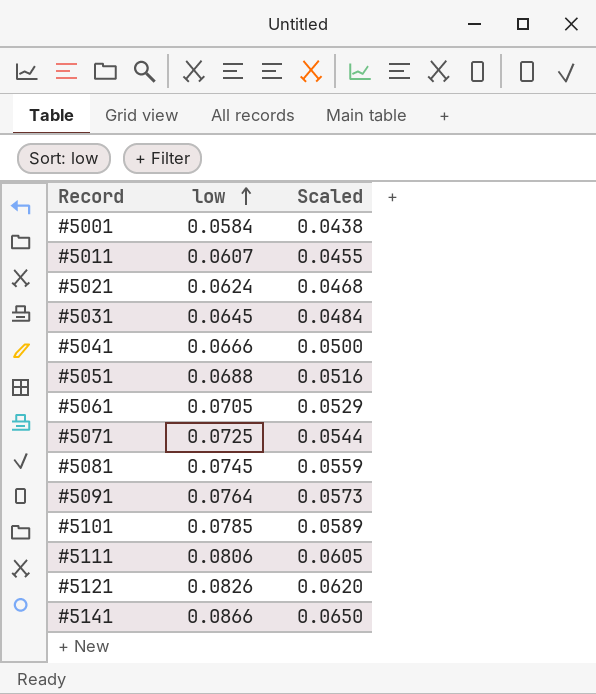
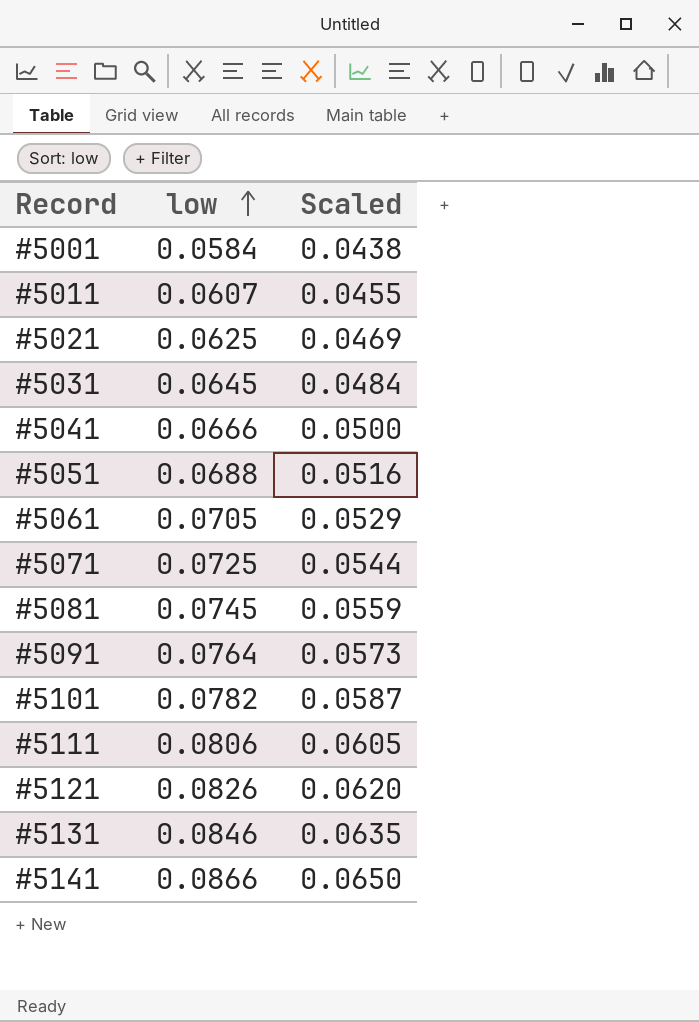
#5021 | low: 0.0624 -> 0.0625
#5021 | Scaled: 0.0468 -> 0.0469
#5101 | low: 0.0785 -> 0.0782
#5101 | Scaled: 0.0589 -> 0.0587
row #5131: none -> 0.0846 | 0.0635

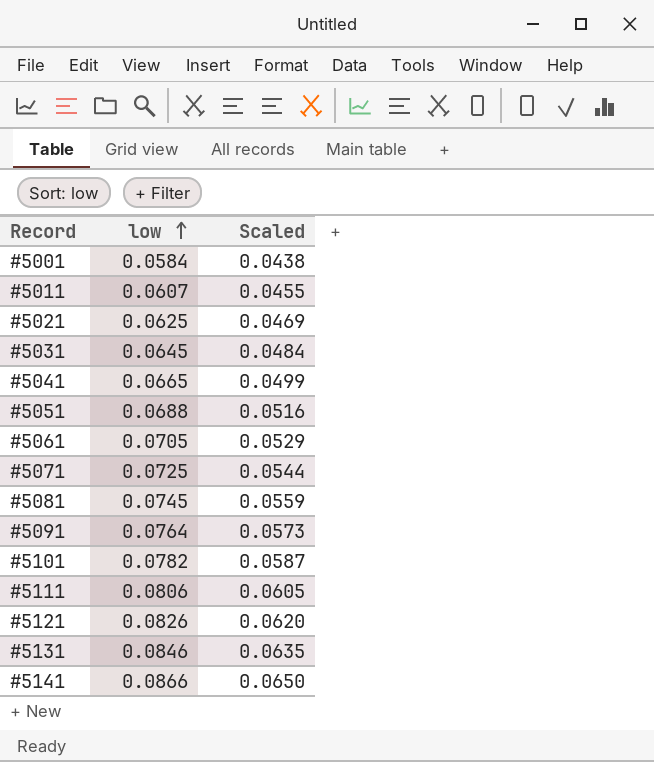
#5041 | low: 0.0666 -> 0.0665
#5041 | Scaled: 0.0500 -> 0.0499

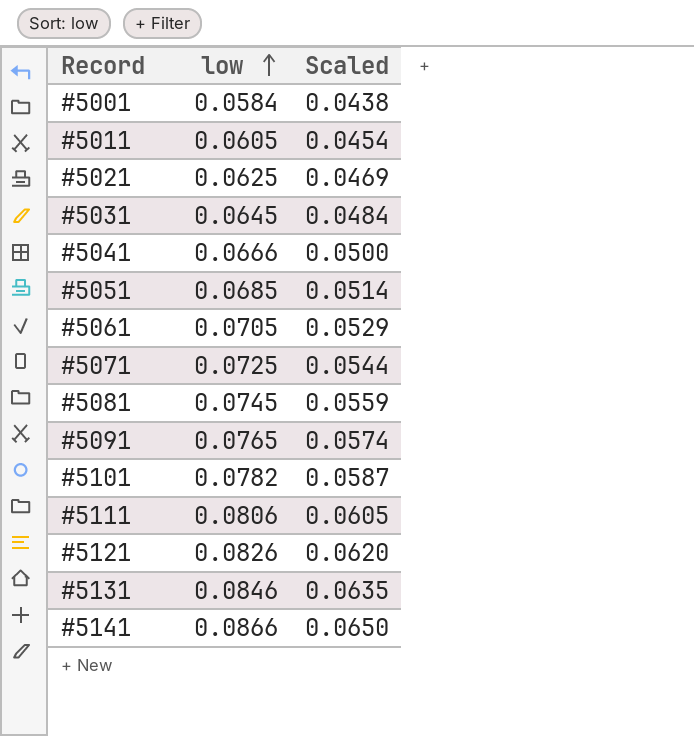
#5011 | low: 0.0607 -> 0.0605
#5011 | Scaled: 0.0455 -> 0.0454
#5041 | low: 0.0665 -> 0.0666
#5041 | Scaled: 0.0499 -> 0.0500
#5051 | low: 0.0688 -> 0.0685
#5051 | Scaled: 0.0516 -> 0.0514
#5091 | low: 0.0764 -> 0.0765
#5091 | Scaled: 0.0573 -> 0.0574

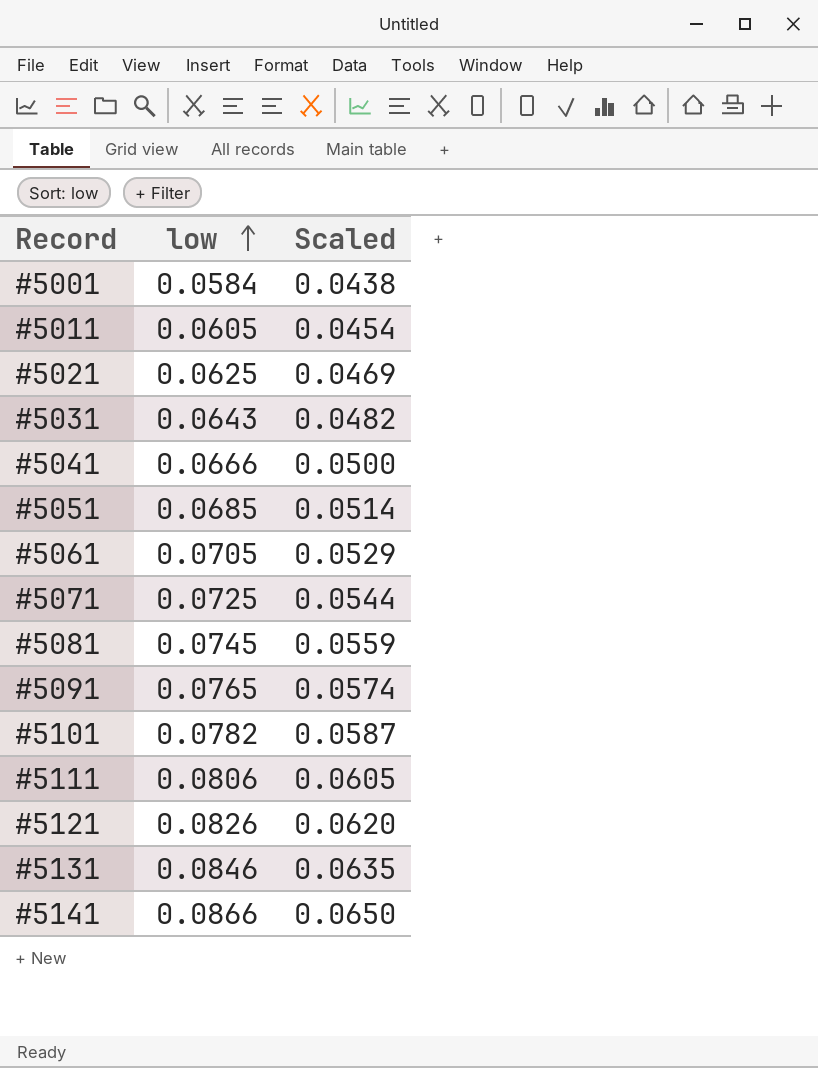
#5031 | low: 0.0645 -> 0.0643
#5031 | Scaled: 0.0484 -> 0.0482

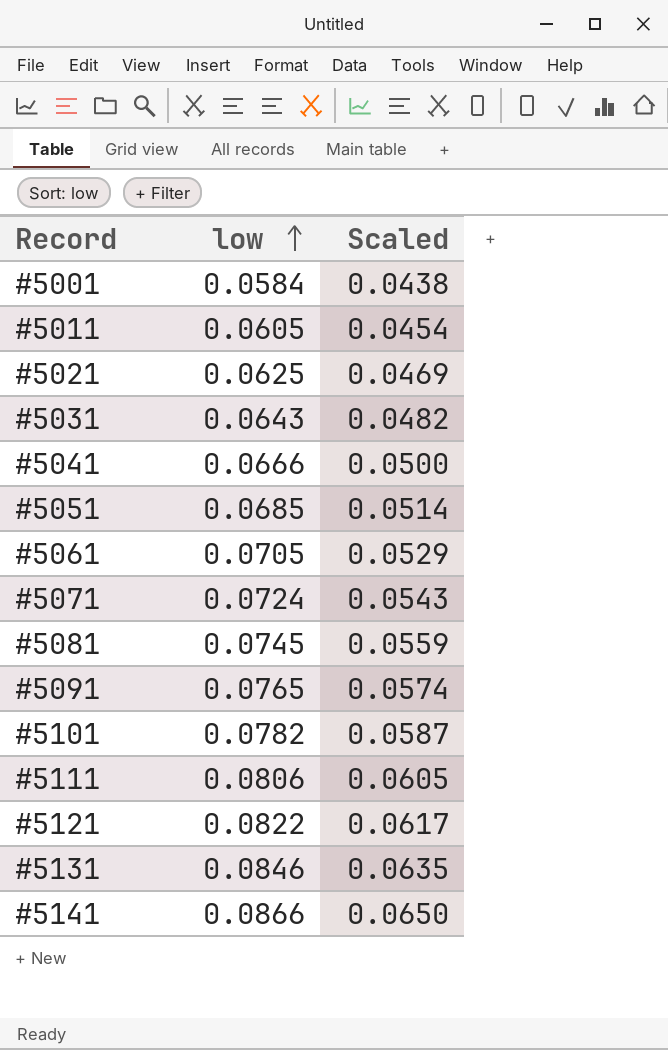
#5071 | low: 0.0725 -> 0.0724
#5071 | Scaled: 0.0544 -> 0.0543
#5121 | low: 0.0826 -> 0.0822
#5121 | Scaled: 0.0620 -> 0.0617

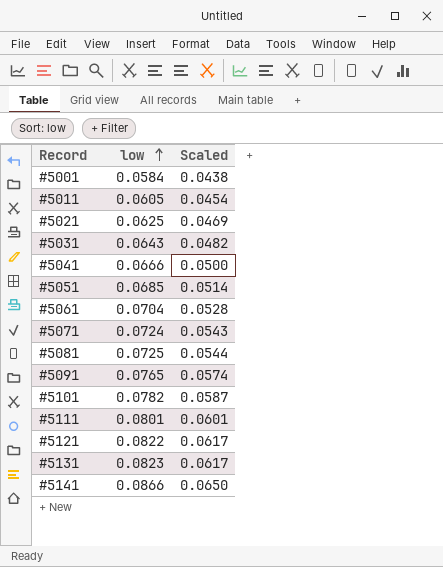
#5061 | low: 0.0705 -> 0.0704
#5061 | Scaled: 0.0529 -> 0.0528
#5081 | low: 0.0745 -> 0.0725
#5081 | Scaled: 0.0559 -> 0.0544
#5111 | low: 0.0806 -> 0.0801
#5111 | Scaled: 0.0605 -> 0.0601
#5131 | low: 0.0846 -> 0.0823
#5131 | Scaled: 0.0635 -> 0.0617

